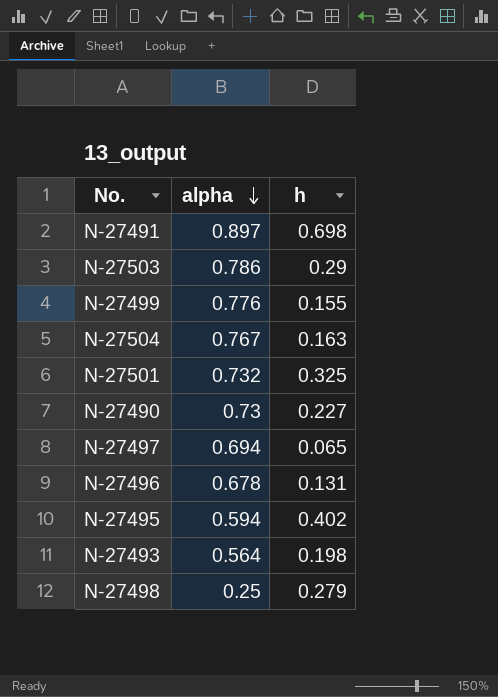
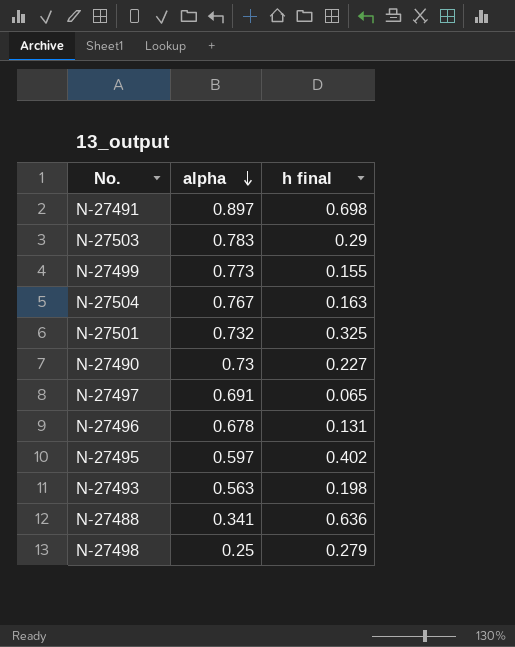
column name: h -> h final
N-27503 | alpha: 0.786 -> 0.783
N-27499 | alpha: 0.776 -> 0.773
N-27497 | alpha: 0.694 -> 0.691
N-27495 | alpha: 0.594 -> 0.597
N-27493 | alpha: 0.564 -> 0.563
row N-27488: none -> 0.341 | 0.636

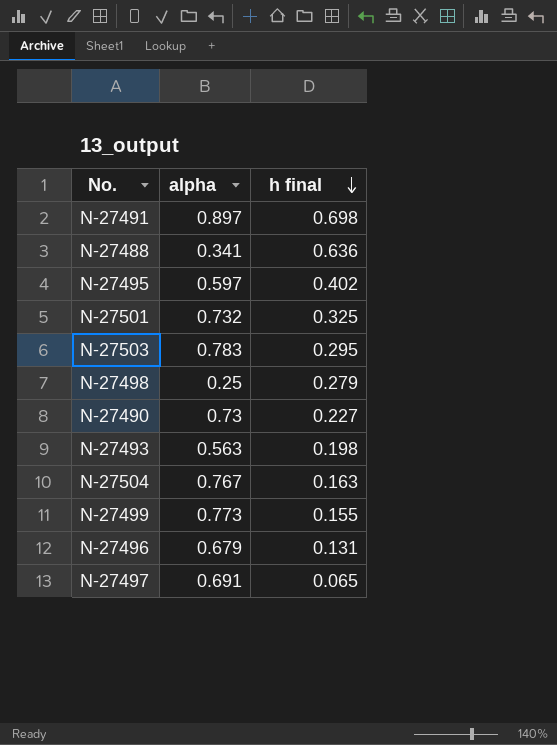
row order: alpha descending -> h final descending
N-27503 | h final: 0.29 -> 0.295
N-27496 | alpha: 0.678 -> 0.679

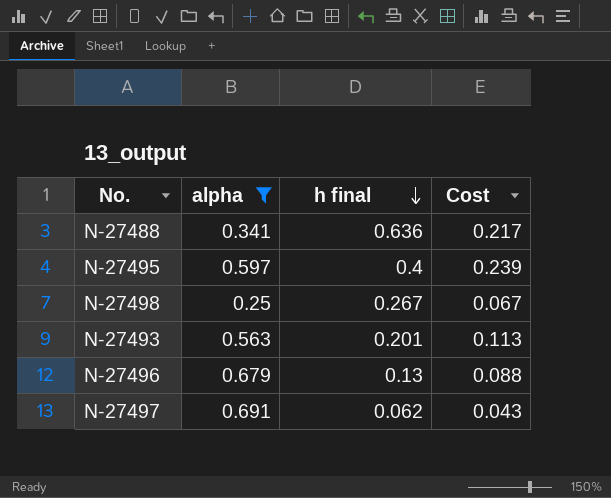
filter: none -> alpha <= 0.691
column Cost | formula: none -> [alpha] * [h final]
N-27495 | h final: 0.402 -> 0.4
N-27498 | h final: 0.279 -> 0.267
N-27493 | h final: 0.198 -> 0.201
N-27496 | h final: 0.131 -> 0.13
N-27497 | h final: 0.065 -> 0.062

